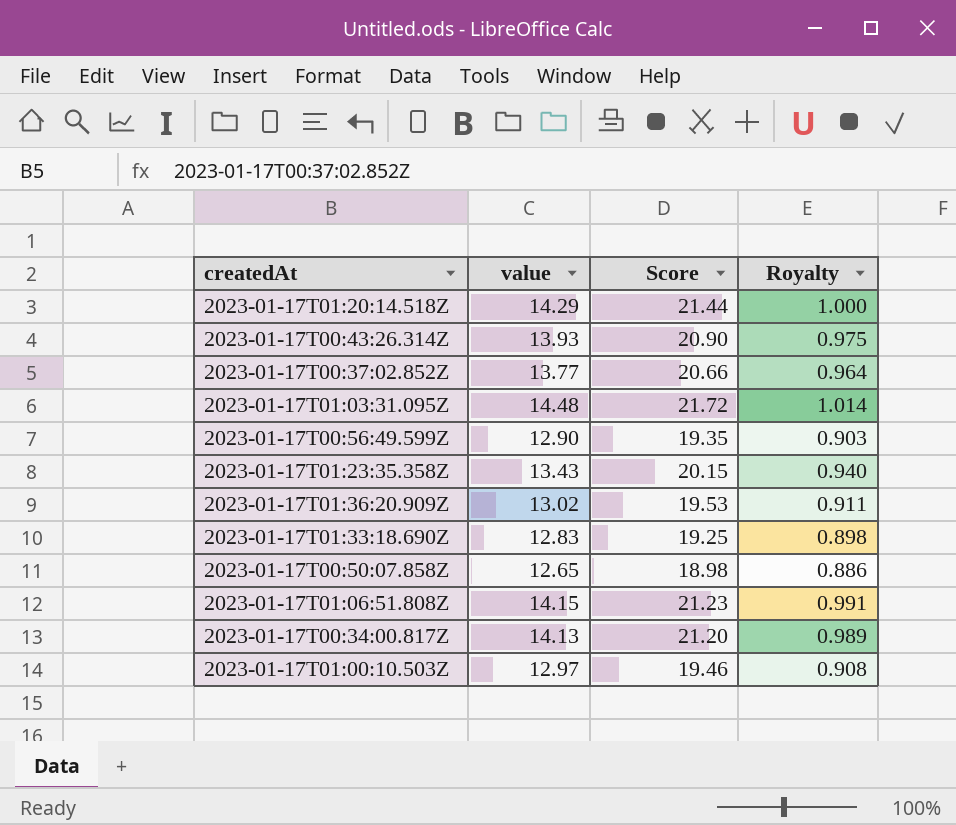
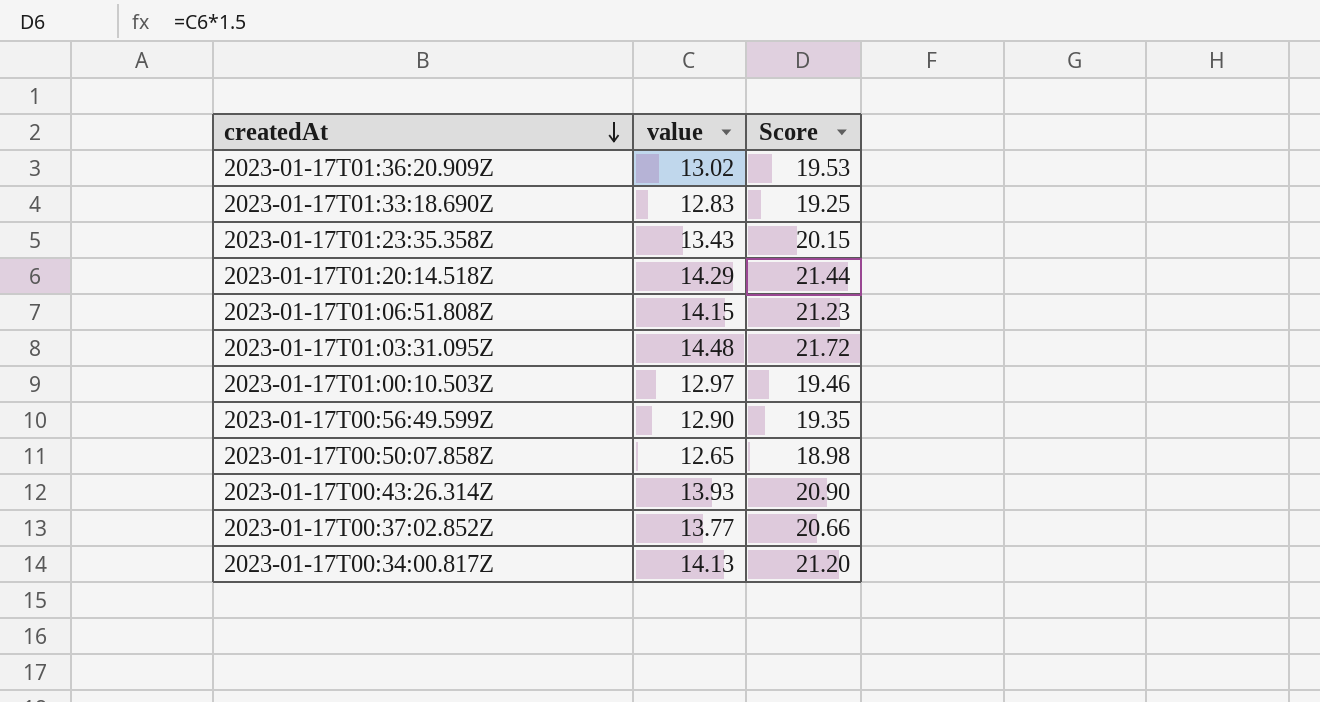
row order: none -> createdAt descending
column Royalty | formula: [value] * 0.07 -> none

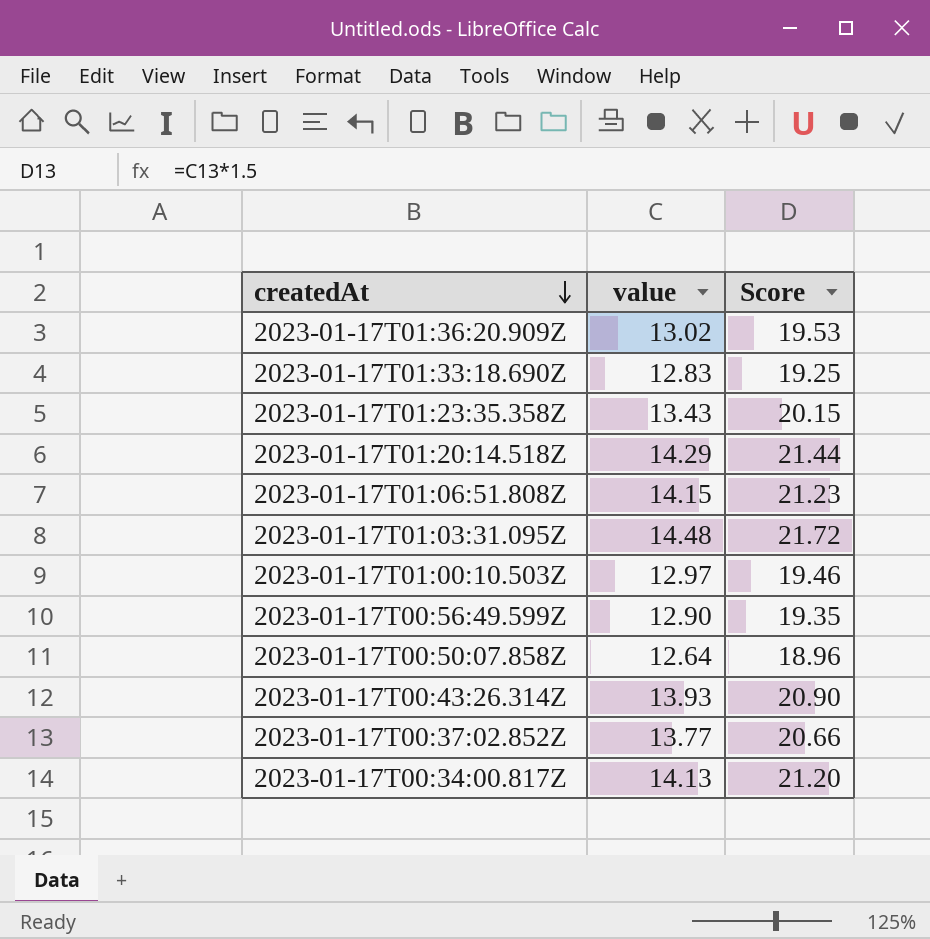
2023-01-17T00:50:07.858Z | value: 12.65 -> 12.64
2023-01-17T00:50:07.858Z | Score: 18.98 -> 18.96

